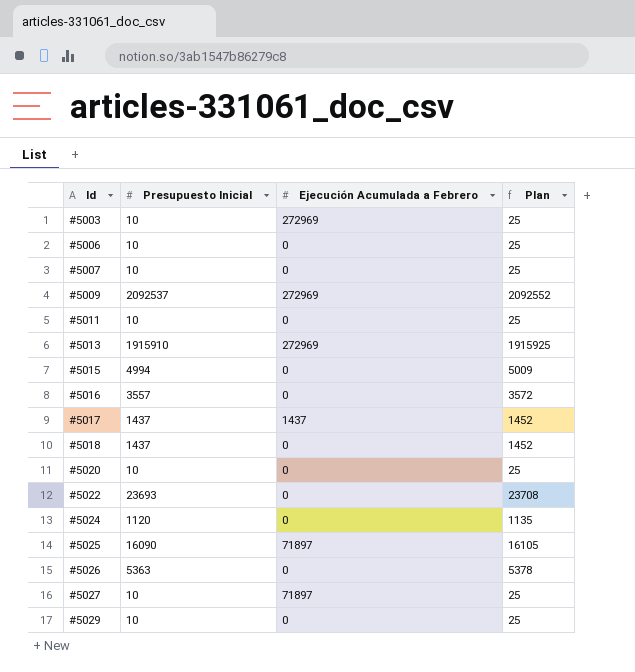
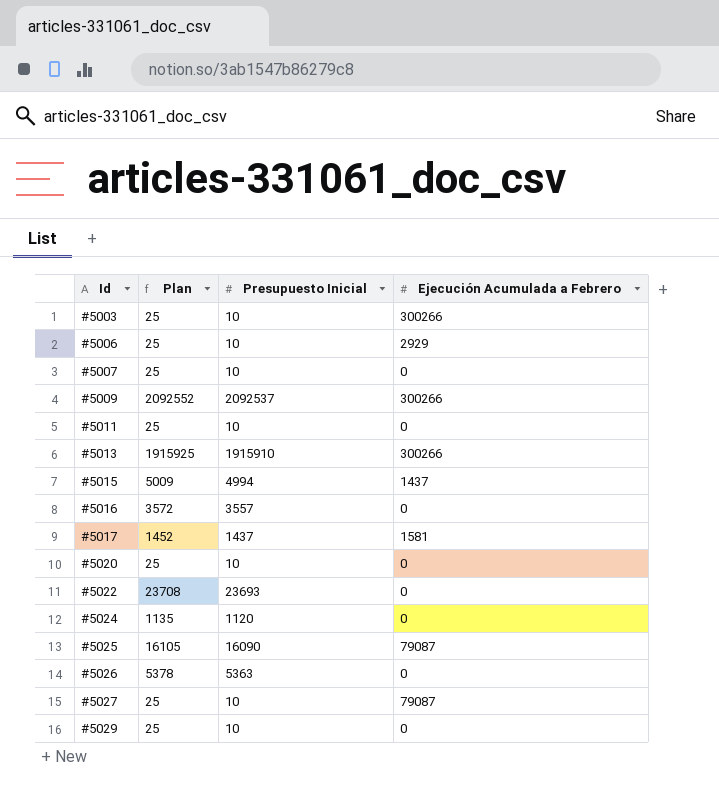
column Plan | position: 4 -> 2
row #5018: 1437 | 0 | 1452 -> none
#5003 | Ejecución Acumulada a Febrero: 272969 -> 300266
#5006 | Ejecución Acumulada a Febrero: 0 -> 2929
#5009 | Ejecución Acumulada a Febrero: 272969 -> 300266
#5013 | Ejecución Acumulada a Febrero: 272969 -> 300266
#5015 | Ejecución Acumulada a Febrero: 0 -> 1437
#5017 | Ejecución Acumulada a Febrero: 1437 -> 1581
#5025 | Ejecución Acumulada a Febrero: 71897 -> 79087
#5027 | Ejecución Acumulada a Febrero: 71897 -> 79087

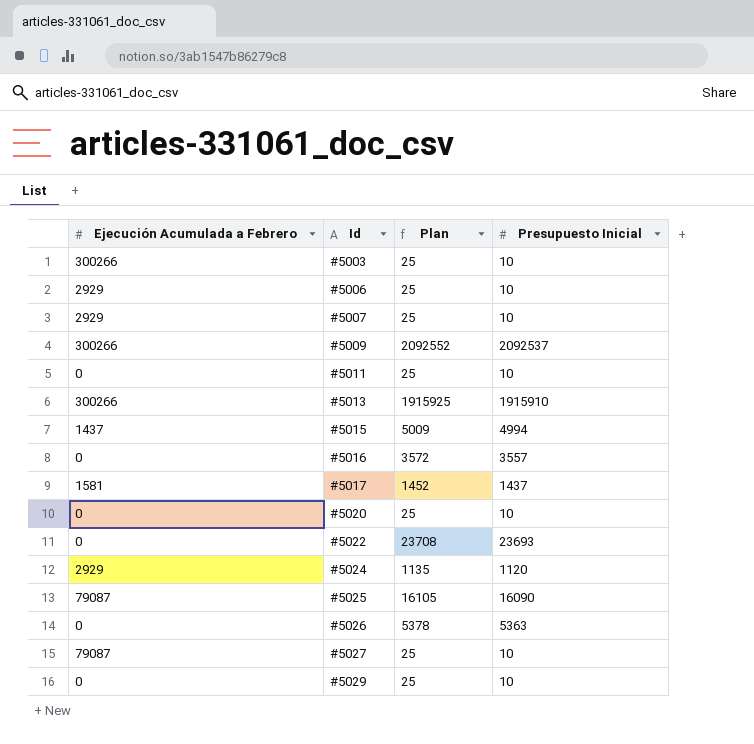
column Ejecución Acumulada a Febrero | position: 4 -> 1
#5007 | Ejecución Acumulada a Febrero: 0 -> 2929
#5024 | Ejecución Acumulada a Febrero: 0 -> 2929

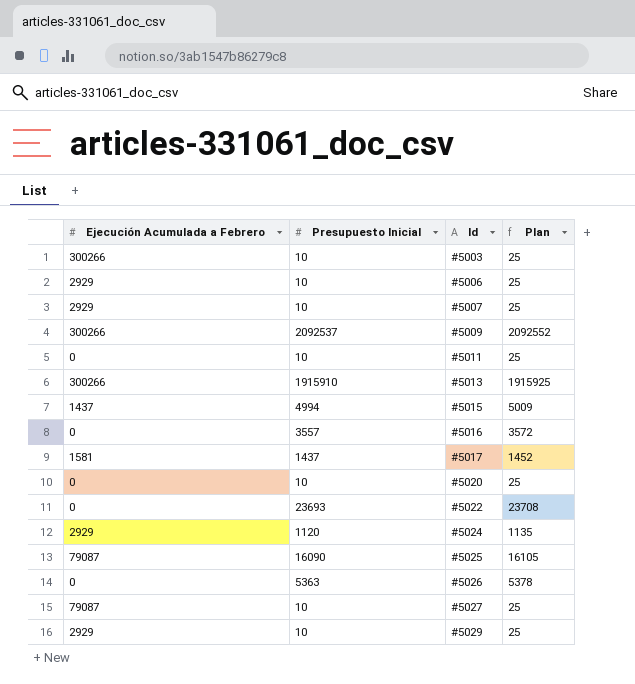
column Presupuesto Inicial | position: 4 -> 2
#5029 | Ejecución Acumulada a Febrero: 0 -> 2929

